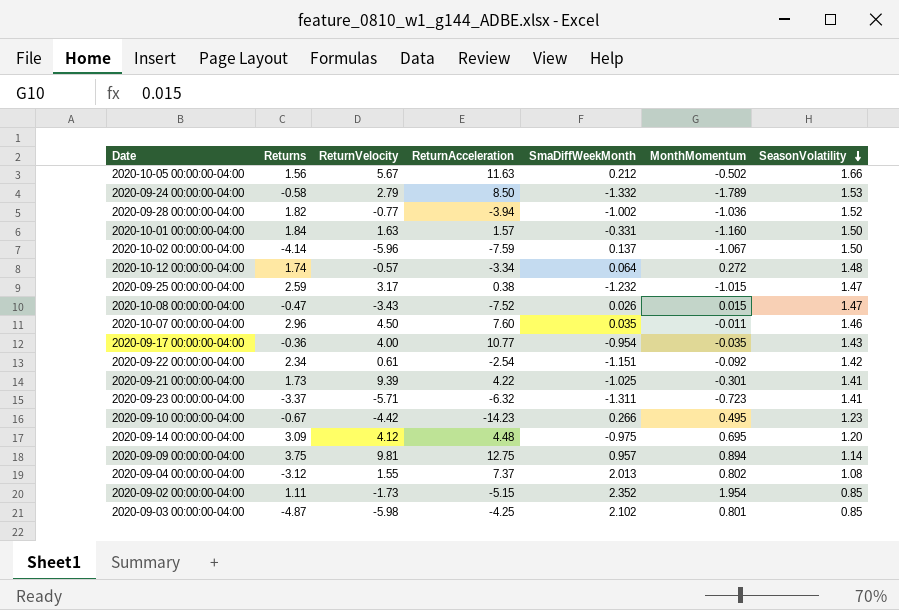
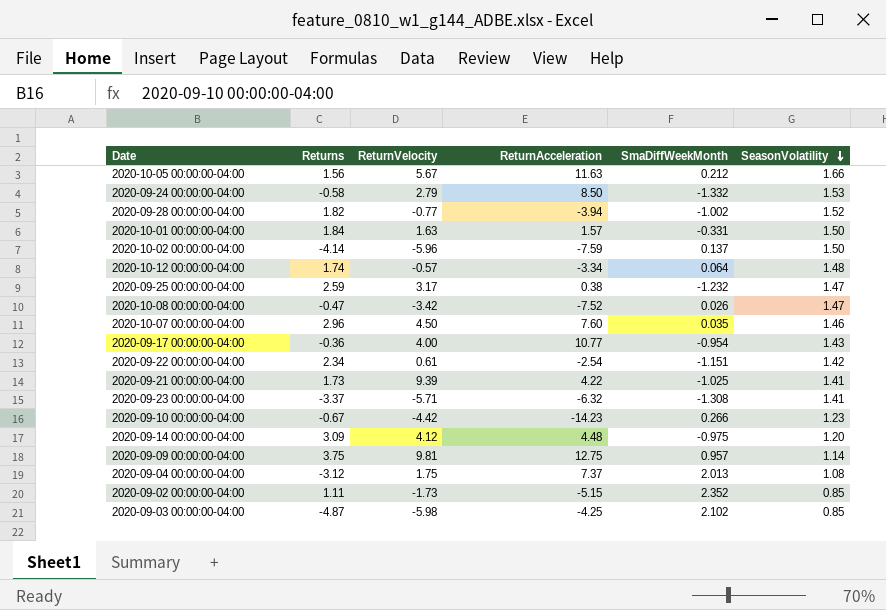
column MonthMomentum | position: 6 -> none
2020-10-08 00:00:00-04:00 | ReturnVelocity: -3.43 -> -3.42
2020-09-23 00:00:00-04:00 | SmaDiffWeekMonth: -1.311 -> -1.308
2020-09-04 00:00:00-04:00 | ReturnVelocity: 1.55 -> 1.75

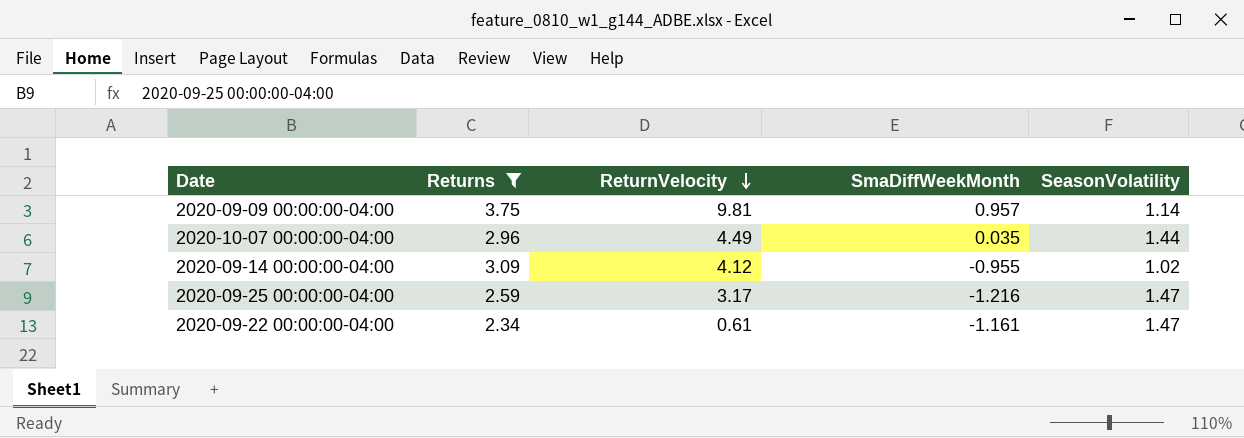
filter: none -> Returns >= 2.34
row order: SeasonVolatility descending -> ReturnVelocity descending
column ReturnAcceleration | position: 4 -> none
2020-10-07 00:00:00-04:00 | ReturnVelocity: 4.50 -> 4.49
2020-10-07 00:00:00-04:00 | SeasonVolatility: 1.46 -> 1.44
2020-09-14 00:00:00-04:00 | SmaDiffWeekMonth: -0.975 -> -0.955
2020-09-14 00:00:00-04:00 | SeasonVolatility: 1.20 -> 1.02
2020-09-25 00:00:00-04:00 | SmaDiffWeekMonth: -1.232 -> -1.216
2020-09-22 00:00:00-04:00 | SmaDiffWeekMonth: -1.151 -> -1.161
2020-09-22 00:00:00-04:00 | SeasonVolatility: 1.42 -> 1.47

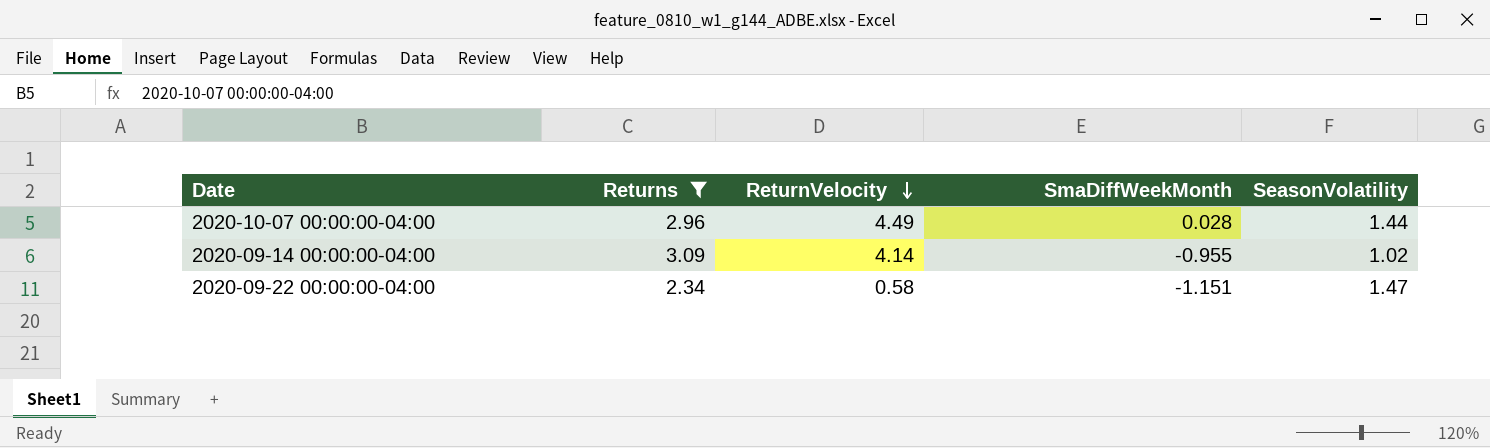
row 2020-09-09 00:00:00-04:00: 3.75 | 9.81 | 0.957 | 1.14 -> none
row 2020-09-25 00:00:00-04:00: 2.59 | 3.17 | -1.216 | 1.47 -> none
2020-10-07 00:00:00-04:00 | SmaDiffWeekMonth: 0.035 -> 0.028
2020-09-14 00:00:00-04:00 | ReturnVelocity: 4.12 -> 4.14
2020-09-22 00:00:00-04:00 | ReturnVelocity: 0.61 -> 0.58
2020-09-22 00:00:00-04:00 | SmaDiffWeekMonth: -1.161 -> -1.151

